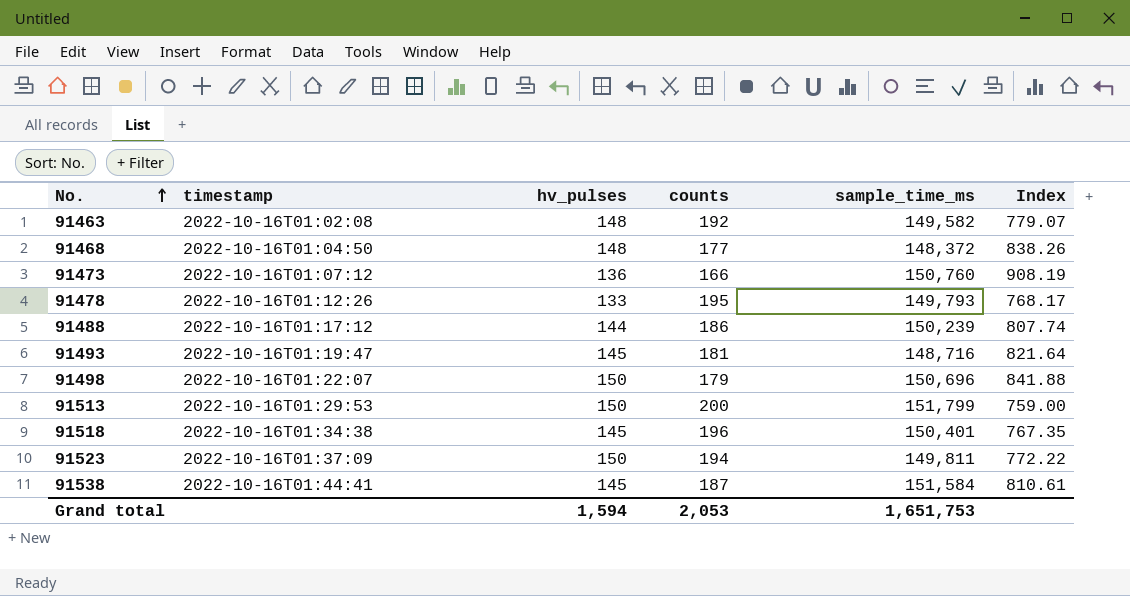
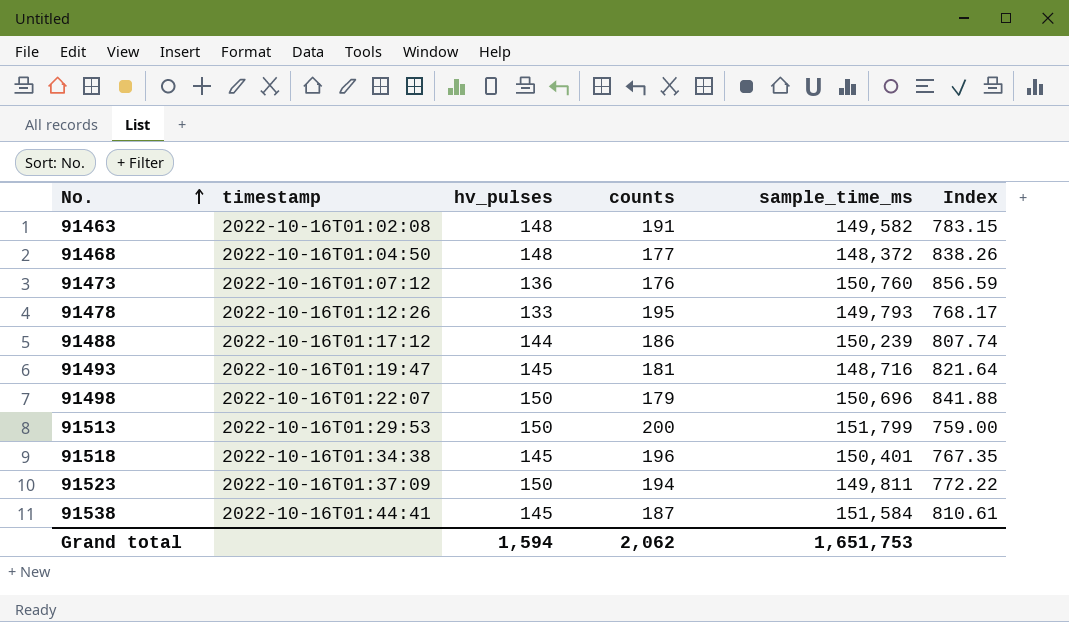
91463 | counts: 192 -> 191
91463 | Index: 779.07 -> 783.15
91473 | counts: 166 -> 176
91473 | Index: 908.19 -> 856.59
Grand total | counts: 2,053 -> 2,062

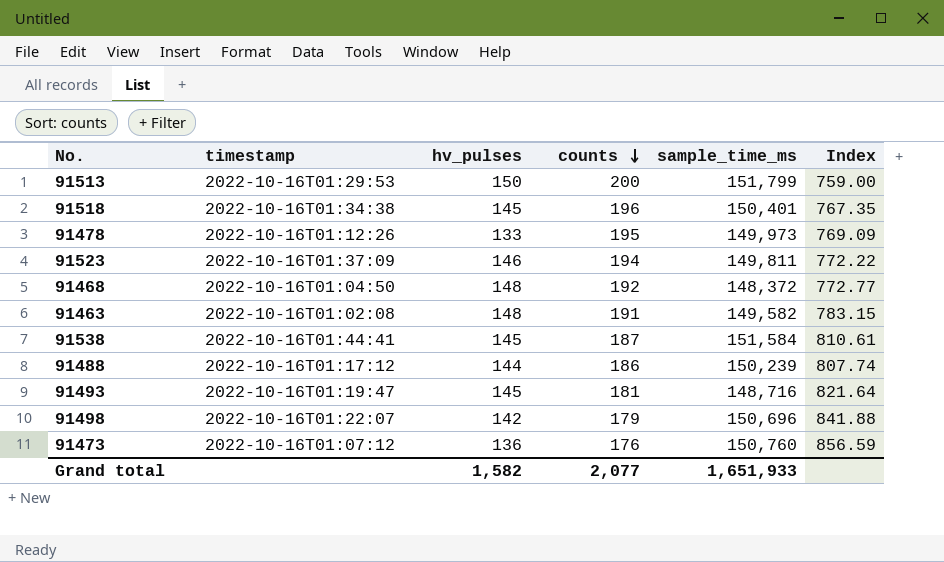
row order: No. ascending -> counts descending
91478 | sample_time_ms: 149,793 -> 149,973
91478 | Index: 768.17 -> 769.09
91523 | hv_pulses: 150 -> 146
91468 | counts: 177 -> 192
91468 | Index: 838.26 -> 772.77
91498 | hv_pulses: 150 -> 142
Grand total | hv_pulses: 1,594 -> 1,582
Grand total | counts: 2,062 -> 2,077
Grand total | sample_time_ms: 1,651,753 -> 1,651,933

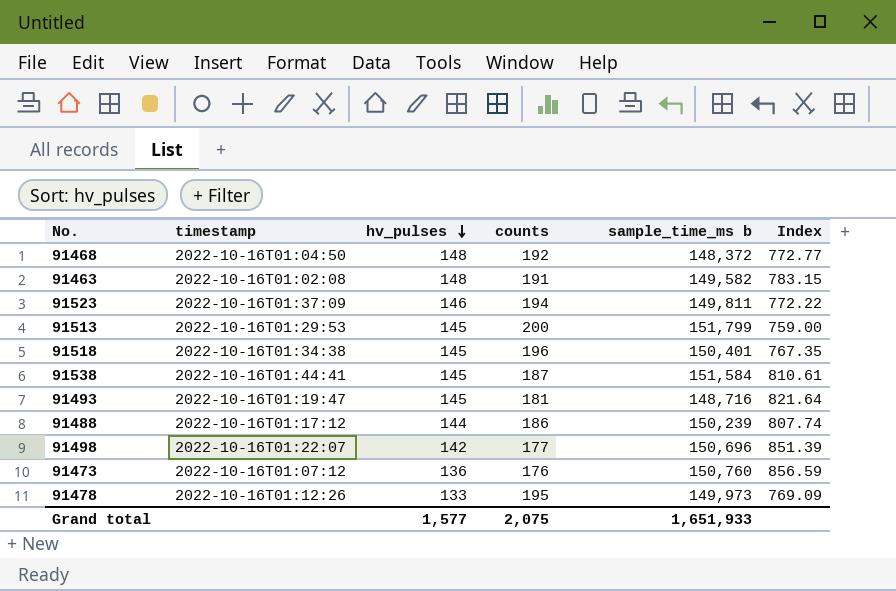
row order: counts descending -> hv_pulses descending
column name: sample_time_ms -> sample_time_ms b
91513 | hv_pulses: 150 -> 145
91498 | counts: 179 -> 177
91498 | Index: 841.88 -> 851.39
Grand total | hv_pulses: 1,582 -> 1,577
Grand total | counts: 2,077 -> 2,075

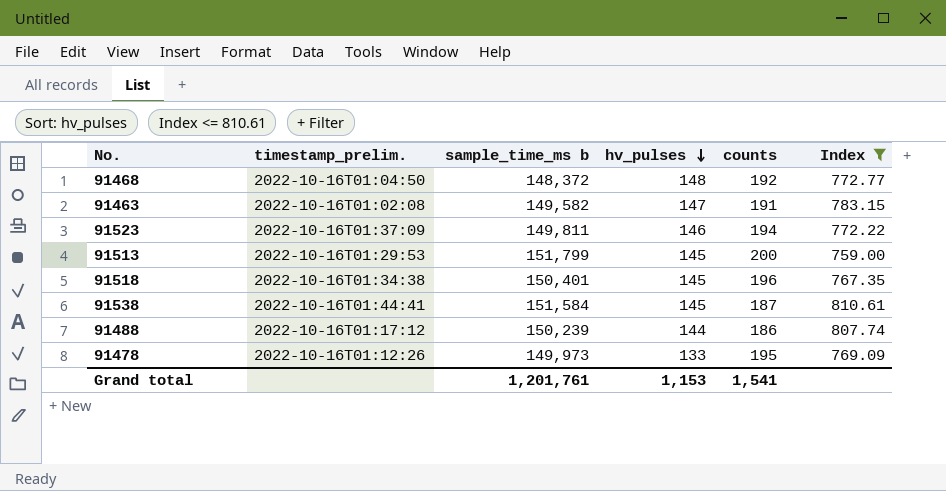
filter: none -> Index <= 810.61
column name: timestamp -> timestamp_prelim.
column sample_time_ms b | position: 5 -> 3
91463 | hv_pulses: 148 -> 147
Grand total | sample_time_ms b: 1,651,933 -> 1,201,761
Grand total | hv_pulses: 1,577 -> 1,153
Grand total | counts: 2,075 -> 1,541

